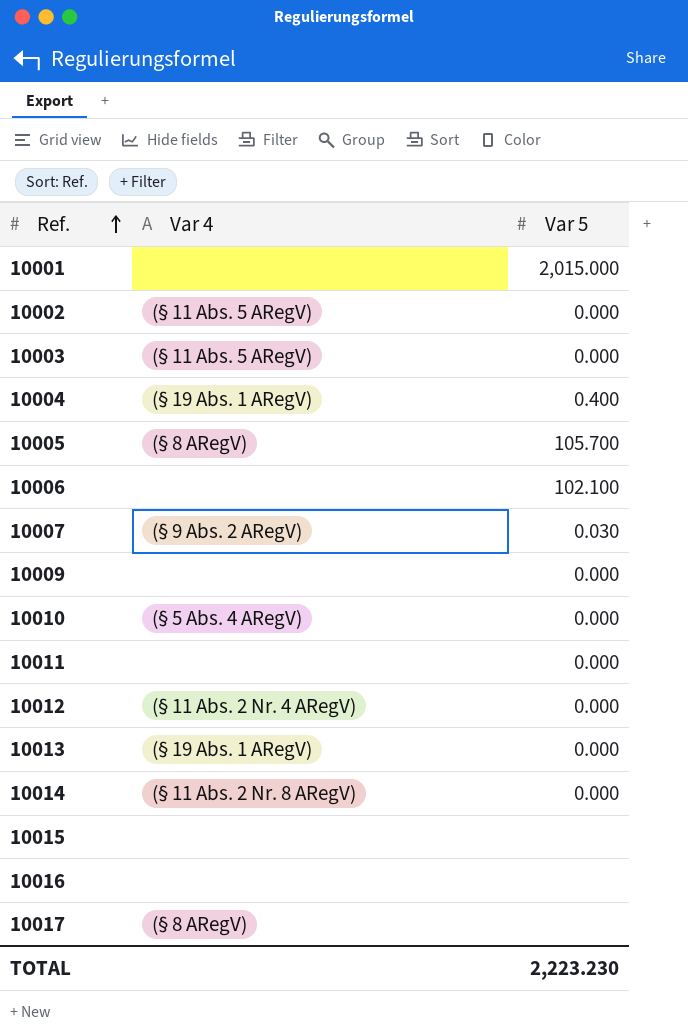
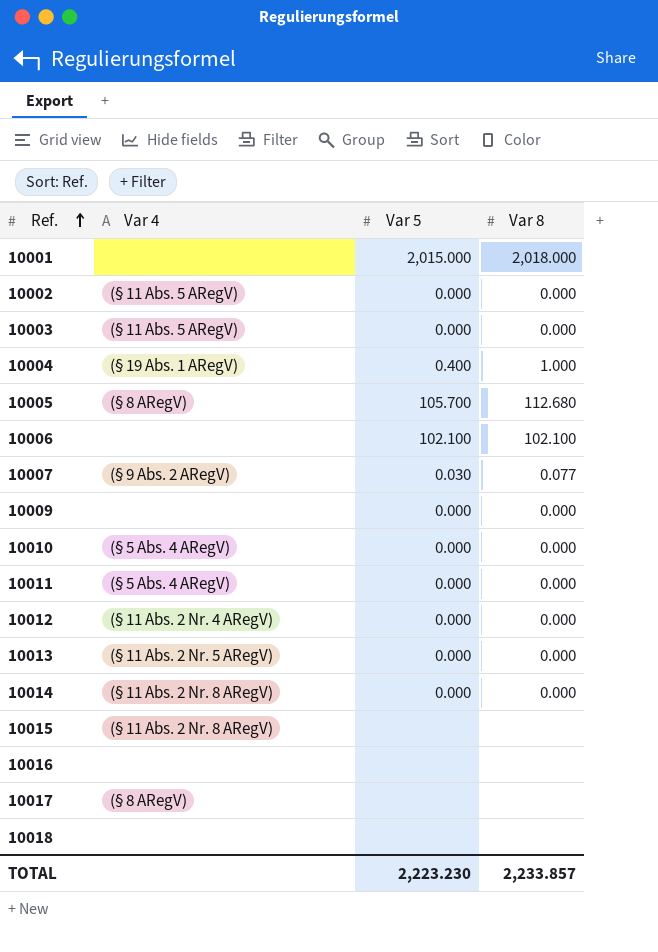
column Var 8 | position: none -> 4
10011 | Var 4: none -> (§ 5 Abs. 4 ARegV)
10013 | Var 4: (§ 19 Abs. 1 ARegV) -> (§ 11 Abs. 2 Nr. 5 ARegV)
10015 | Var 4: none -> (§ 11 Abs. 2 Nr. 8 ARegV)
row 10018: none -> none | none | none

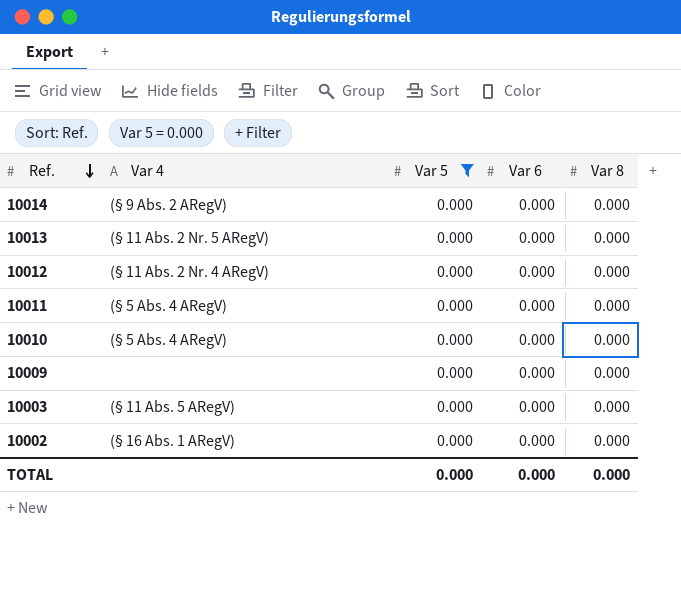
filter: none -> Var 5 = 0.000
row order: Ref. ascending -> Ref. descending
column Var 6 | position: none -> 4
10014 | Var 4: (§ 11 Abs. 2 Nr. 8 ARegV) -> (§ 9 Abs. 2 ARegV)
10002 | Var 4: (§ 11 Abs. 5 ARegV) -> (§ 16 Abs. 1 ARegV)
TOTAL | Var 5: 2,223.230 -> 0.000
TOTAL | Var 8: 2,233.857 -> 0.000

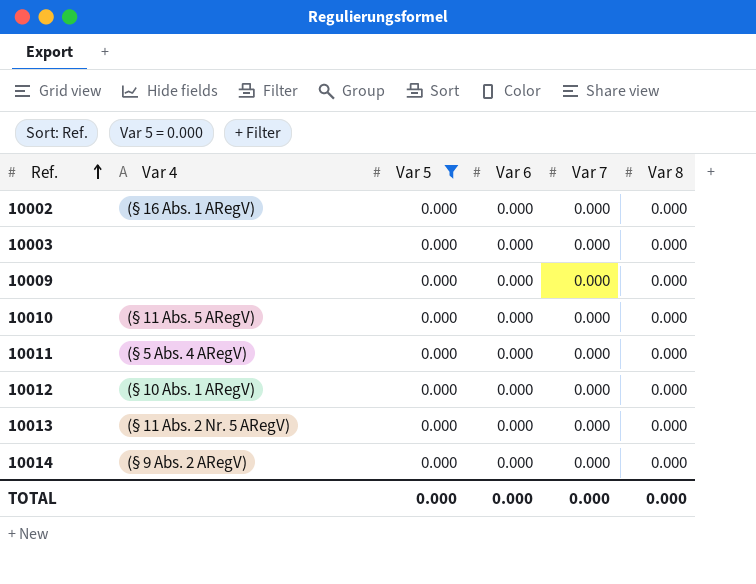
row order: Ref. descending -> Ref. ascending
column Var 7 | position: none -> 5
10003 | Var 4: (§ 11 Abs. 5 ARegV) -> none
10010 | Var 4: (§ 5 Abs. 4 ARegV) -> (§ 11 Abs. 5 ARegV)
10012 | Var 4: (§ 11 Abs. 2 Nr. 4 ARegV) -> (§ 10 Abs. 1 ARegV)

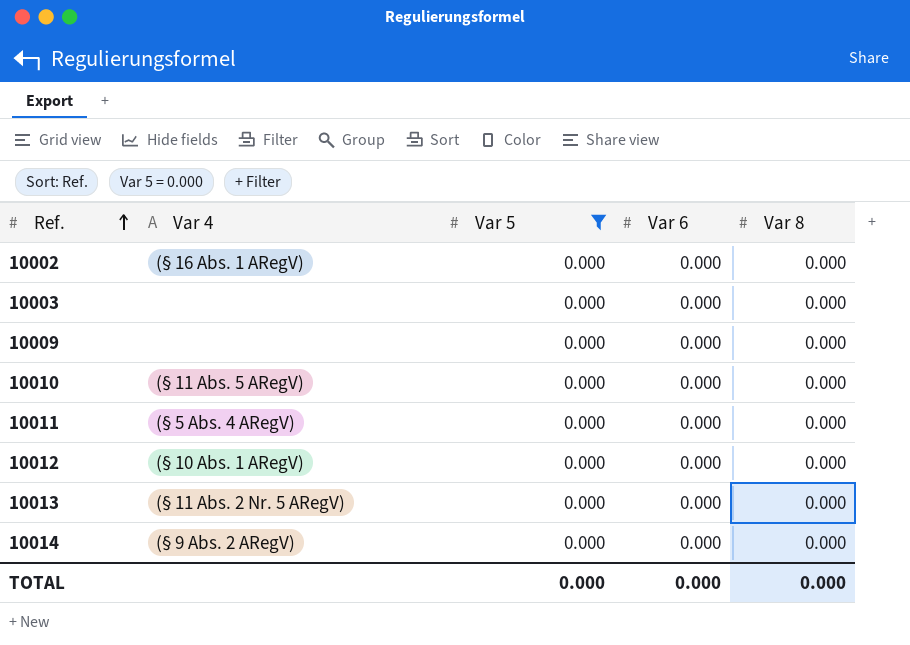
column Var 7 | position: 5 -> none

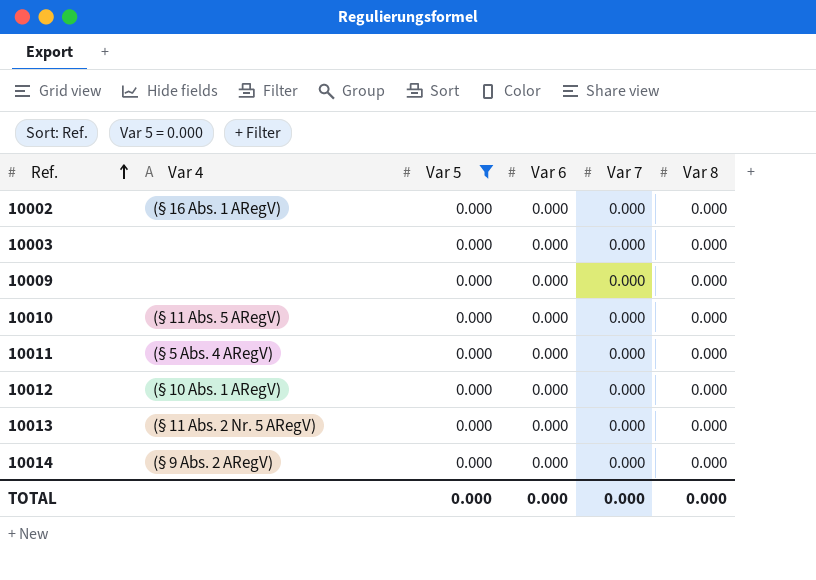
column Var 7 | position: none -> 5

